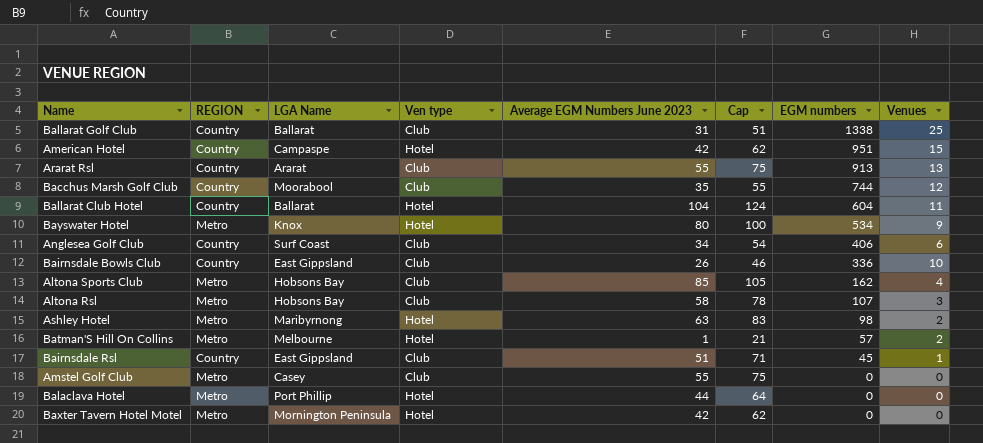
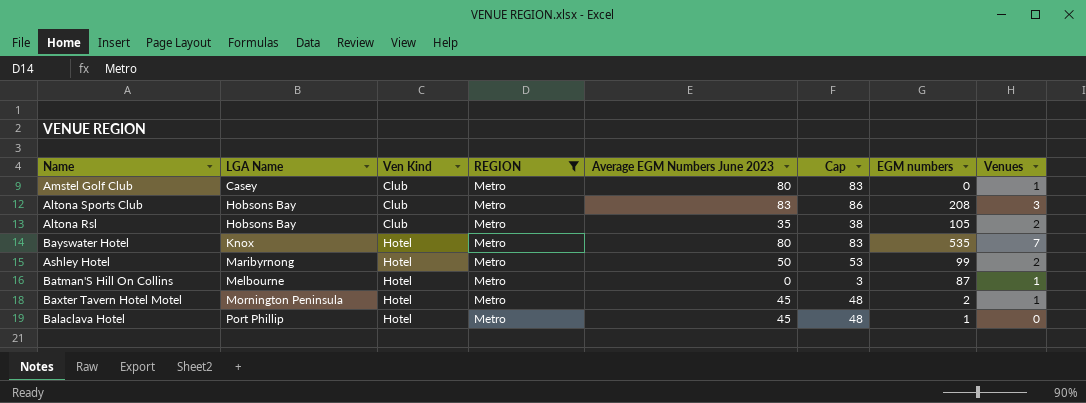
filter: none -> REGION = Metro
row order: EGM numbers descending -> LGA Name ascending
column name: Ven type -> Ven Kind
column REGION | position: 2 -> 4
column Cap | formula: [Average EGM Numbers June 2023] + 20 -> [Average EGM Numbers June 2023] + 3
Amstel Golf Club | Average EGM Numbers June 2023: 55 -> 80
Amstel Golf Club | Venues: 0 -> 1
Altona Sports Club | Average EGM Numbers June 2023: 85 -> 83
Altona Sports Club | EGM numbers: 162 -> 208
Altona Sports Club | Venues: 4 -> 3
Altona Rsl | Average EGM Numbers June 2023: 58 -> 35
Altona Rsl | EGM numbers: 107 -> 105
Altona Rsl | Venues: 3 -> 2
Bayswater Hotel | EGM numbers: 534 -> 535
Bayswater Hotel | Venues: 9 -> 7
Ashley Hotel | Average EGM Numbers June 2023: 63 -> 50
Ashley Hotel | EGM numbers: 98 -> 99
Batman'S Hill On Collins | Average EGM Numbers June 2023: 1 -> 0
Batman'S Hill On Collins | EGM numbers: 57 -> 87
Batman'S Hill On Collins | Venues: 2 -> 1
Baxter Tavern Hotel Motel | Average EGM Numbers June 2023: 42 -> 45
Baxter Tavern Hotel Motel | EGM numbers: 0 -> 2
Baxter Tavern Hotel Motel | Venues: 0 -> 1
Balaclava Hotel | Average EGM Numbers June 2023: 44 -> 45
Balaclava Hotel | EGM numbers: 0 -> 1

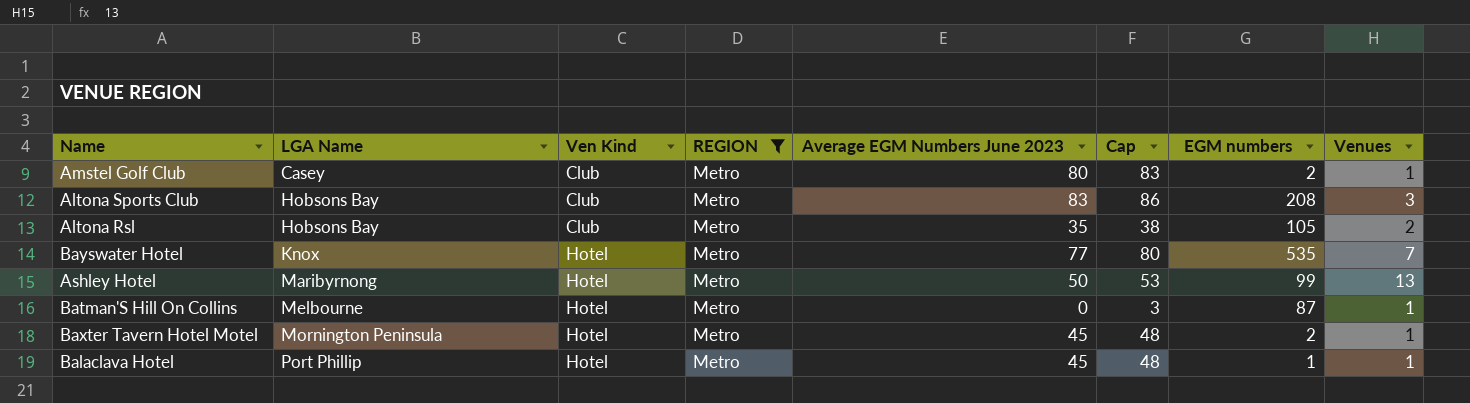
Amstel Golf Club | EGM numbers: 0 -> 2
Bayswater Hotel | Average EGM Numbers June 2023: 80 -> 77
Bayswater Hotel | Cap: 83 -> 80
Ashley Hotel | Venues: 2 -> 13
Balaclava Hotel | Venues: 0 -> 1

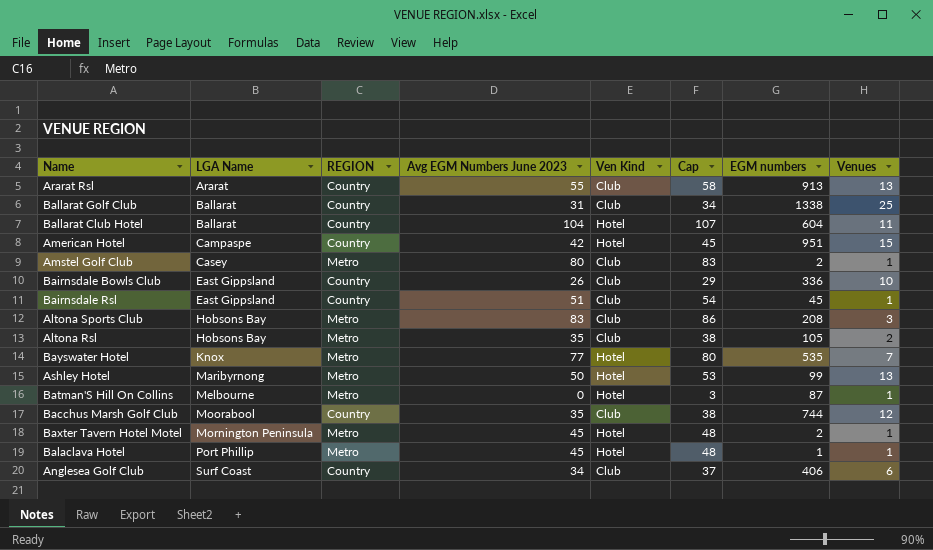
filter: REGION = Metro -> none
column name: Average EGM Numbers June 2023 -> Avg EGM Numbers June 2023
column Ven Kind | position: 3 -> 5

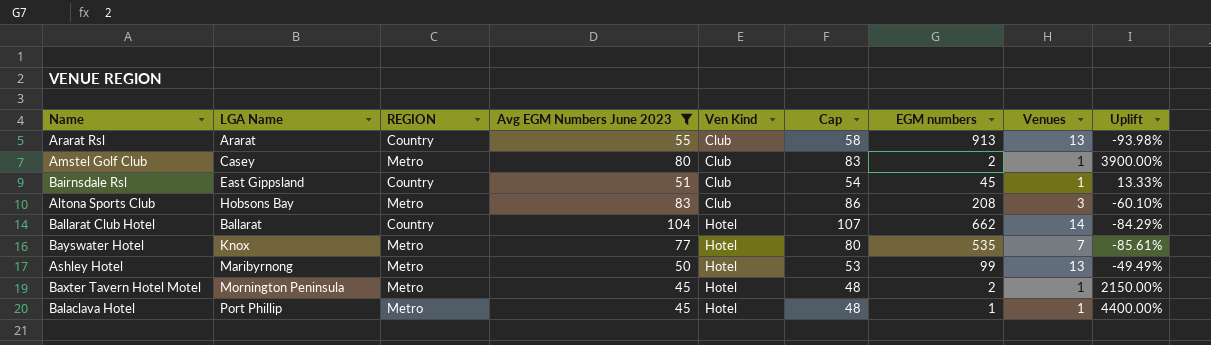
filter: none -> Avg EGM Numbers June 2023 >= 45
row order: LGA Name ascending -> Ven Kind ascending
column Uplift | formula: none -> ([Avg EGM Numbers June 2023] - [EGM numbers]) / [EGM numbers]
Ballarat Club Hotel | EGM numbers: 604 -> 662
Ballarat Club Hotel | Venues: 11 -> 14

